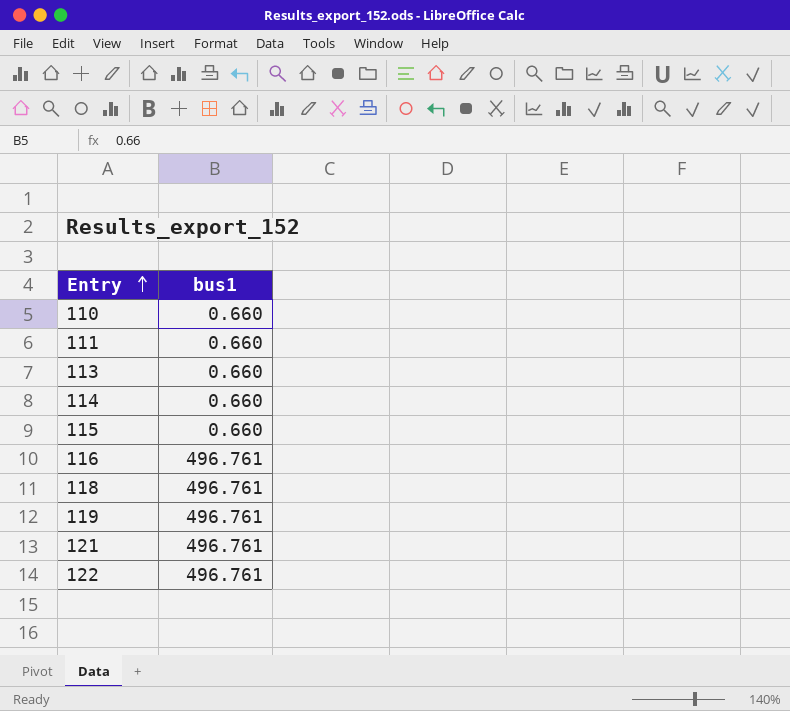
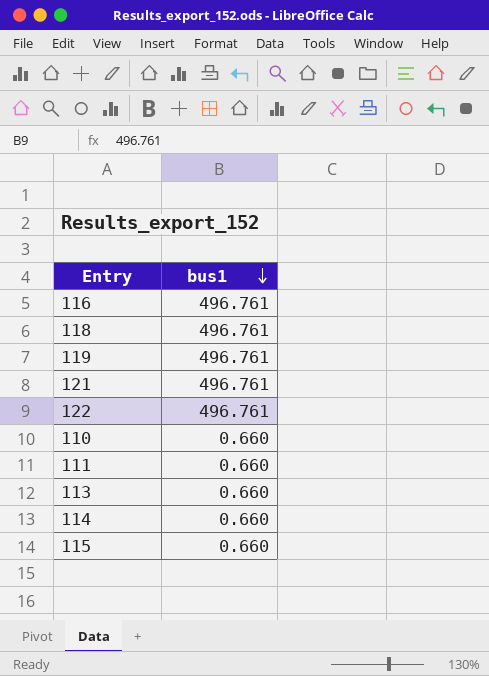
row order: Entry ascending -> bus1 descending

